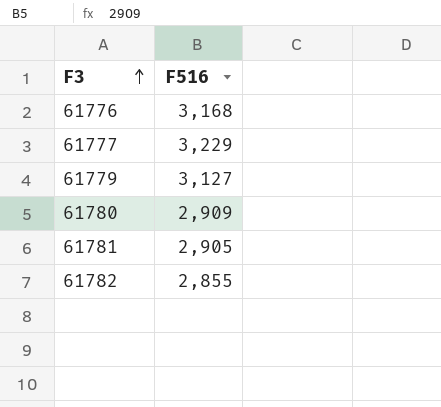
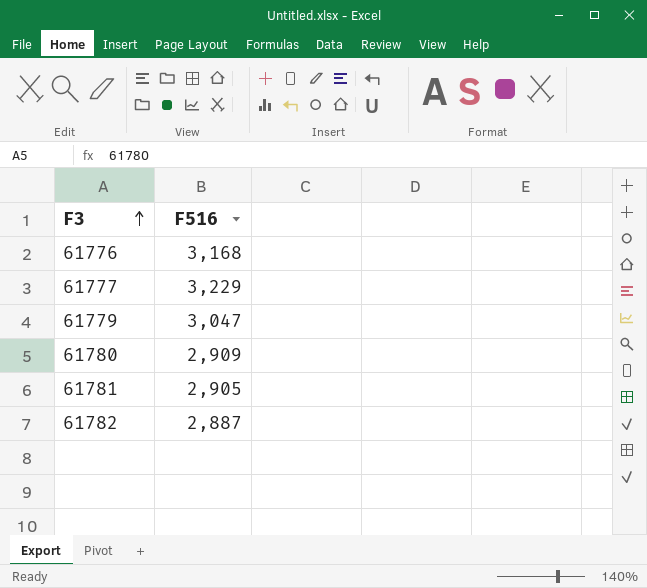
61779 | F516: 3,127 -> 3,047
61782 | F516: 2,855 -> 2,887

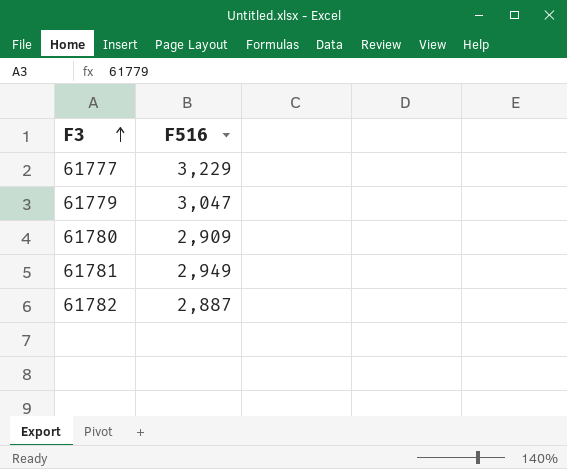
row 61776: 3,168 -> none
61781 | F516: 2,905 -> 2,949

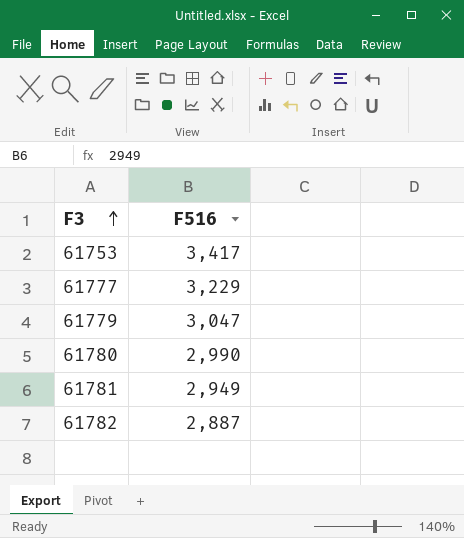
row 61753: none -> 3,417
61780 | F516: 2,909 -> 2,990

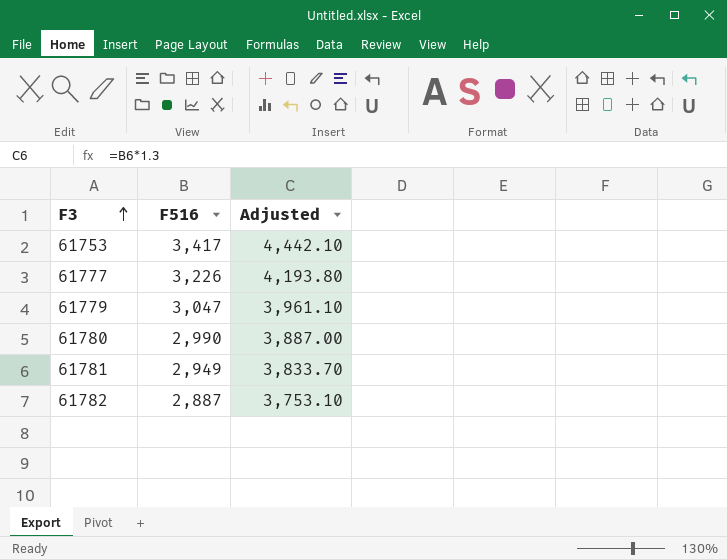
column Adjusted | formula: none -> [F516] * 1.3
61777 | F516: 3,229 -> 3,226

